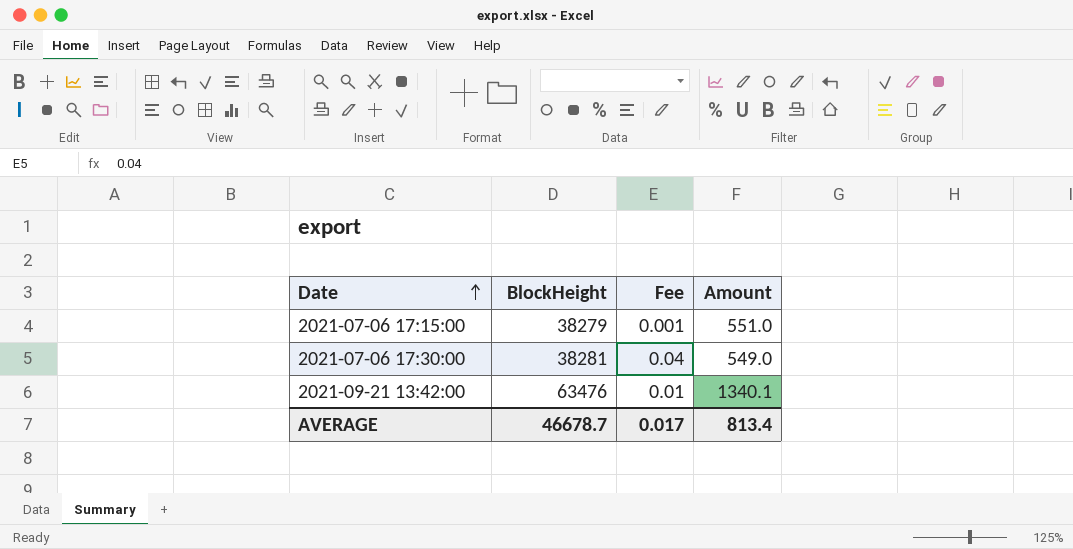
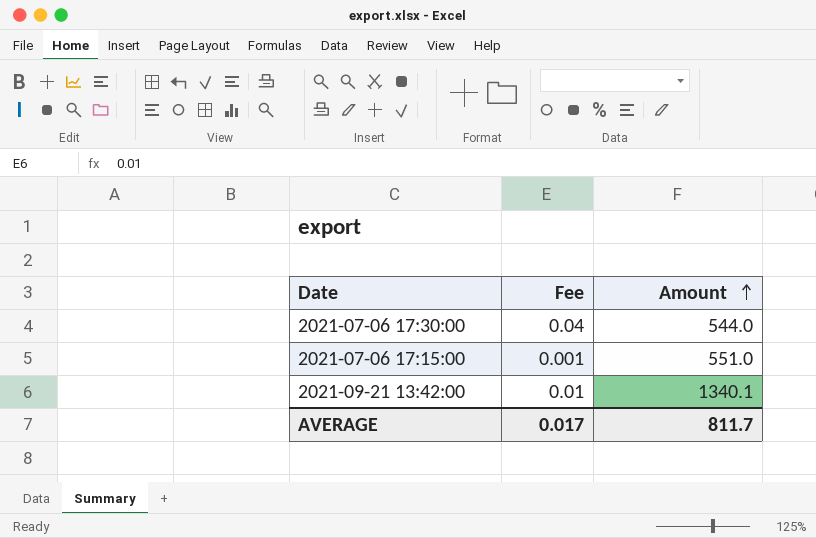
row order: Date ascending -> Amount ascending
column BlockHeight | position: 2 -> none
2021-07-06 17:30:00 | Amount: 549.0 -> 544.0
AVERAGE | Amount: 813.4 -> 811.7

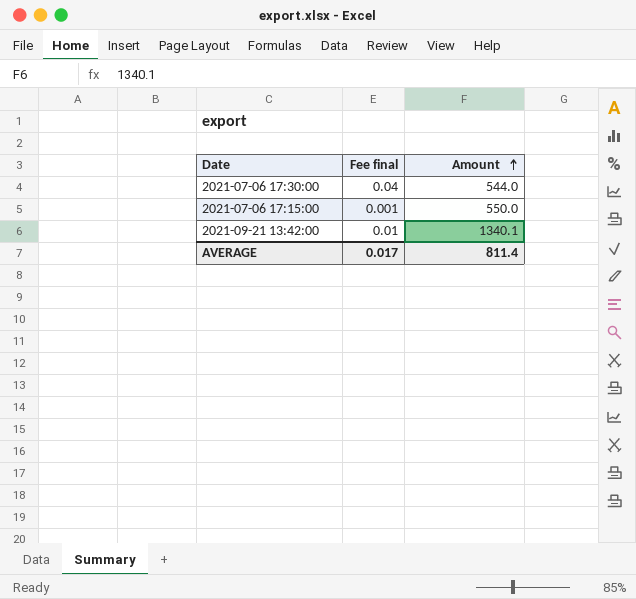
column name: Fee -> Fee final
2021-07-06 17:15:00 | Amount: 551.0 -> 550.0
AVERAGE | Amount: 811.7 -> 811.4

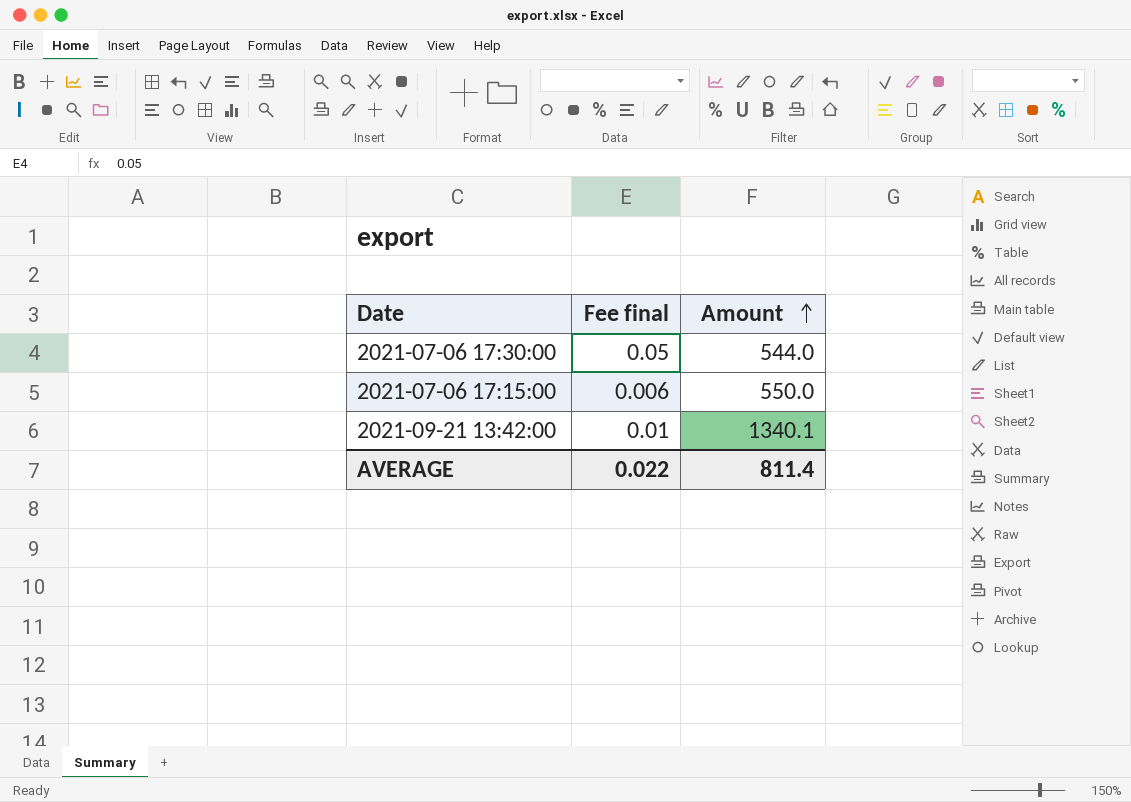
2021-07-06 17:30:00 | Fee final: 0.04 -> 0.05
2021-07-06 17:15:00 | Fee final: 0.001 -> 0.006
AVERAGE | Fee final: 0.017 -> 0.022

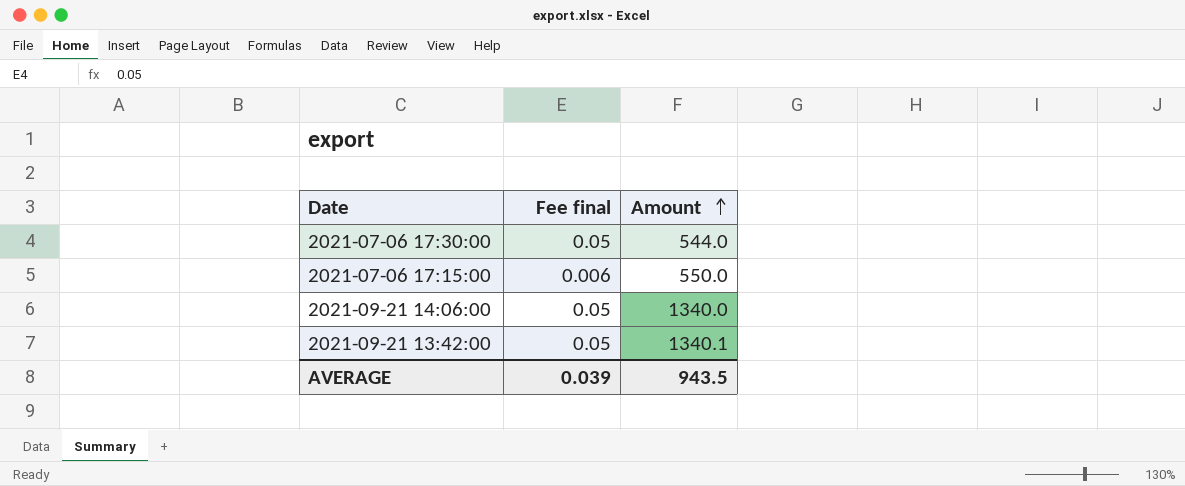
row 2021-09-21 14:06:00: none -> 0.05 | 1340.0
2021-09-21 13:42:00 | Fee final: 0.01 -> 0.05
AVERAGE | Fee final: 0.022 -> 0.039
AVERAGE | Amount: 811.4 -> 943.5

